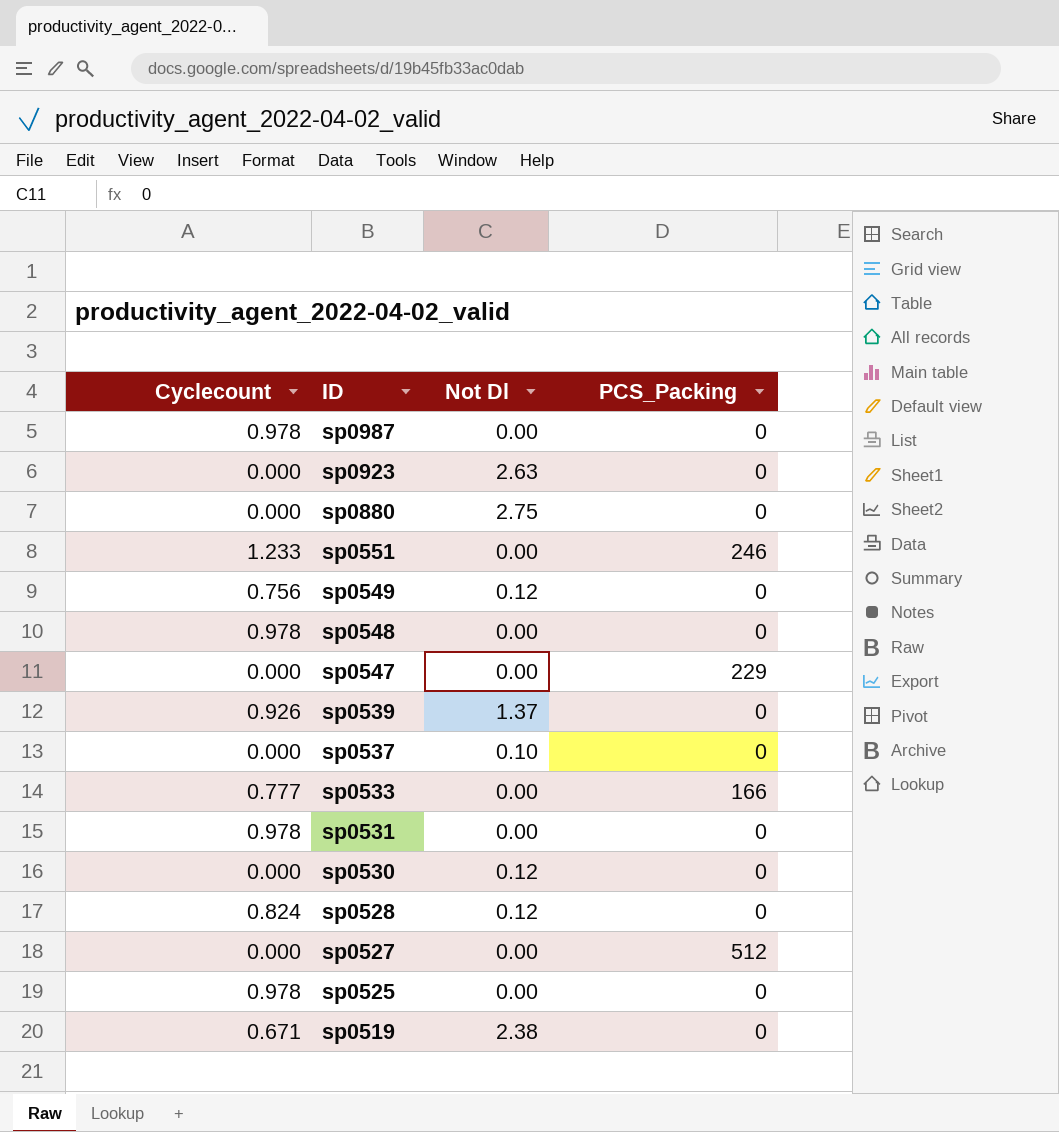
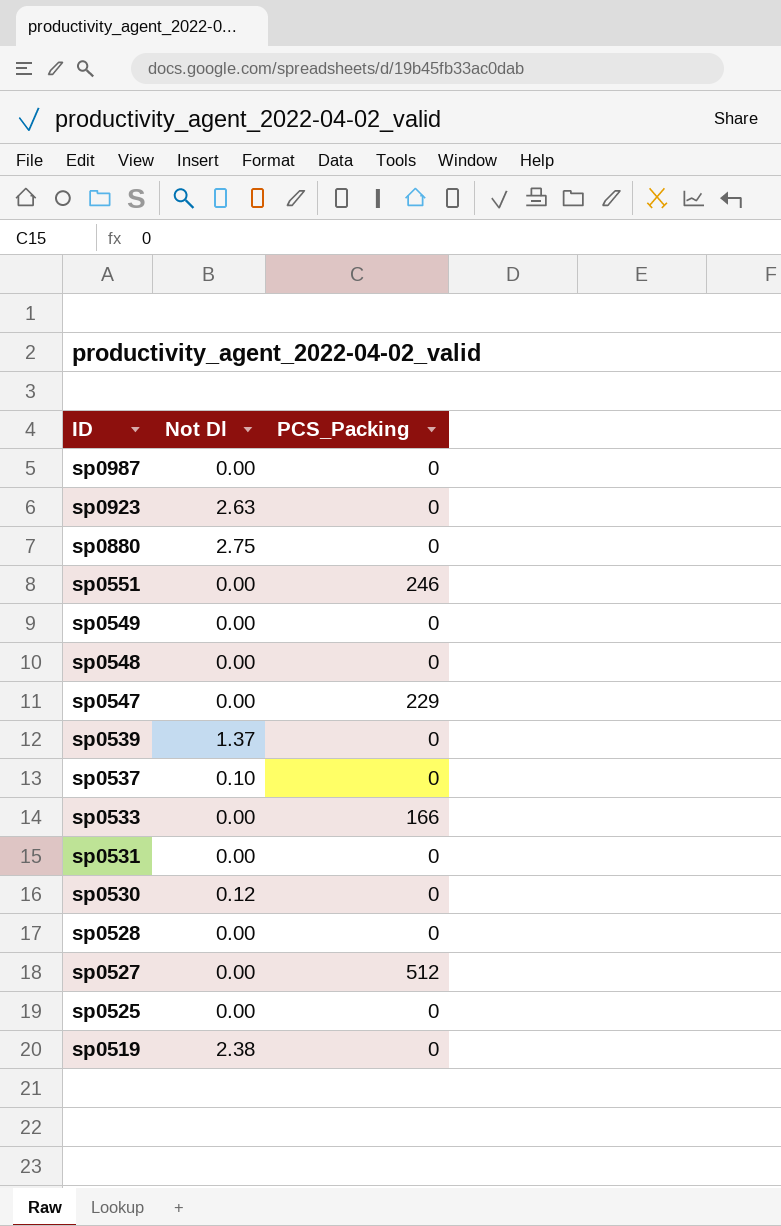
column Cyclecount | position: 1 -> none
sp0549 | Not Dl: 0.12 -> 0.00
sp0528 | Not Dl: 0.12 -> 0.00

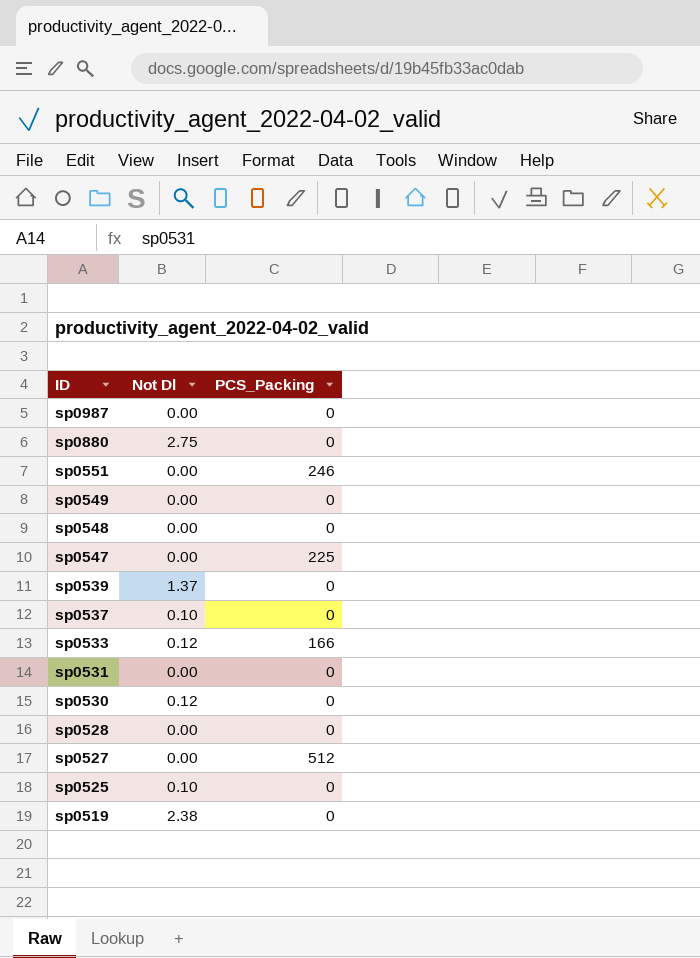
row sp0923: 2.63 | 0 -> none
sp0547 | PCS_Packing: 229 -> 225
sp0533 | Not Dl: 0.00 -> 0.12
sp0525 | Not Dl: 0.00 -> 0.10

